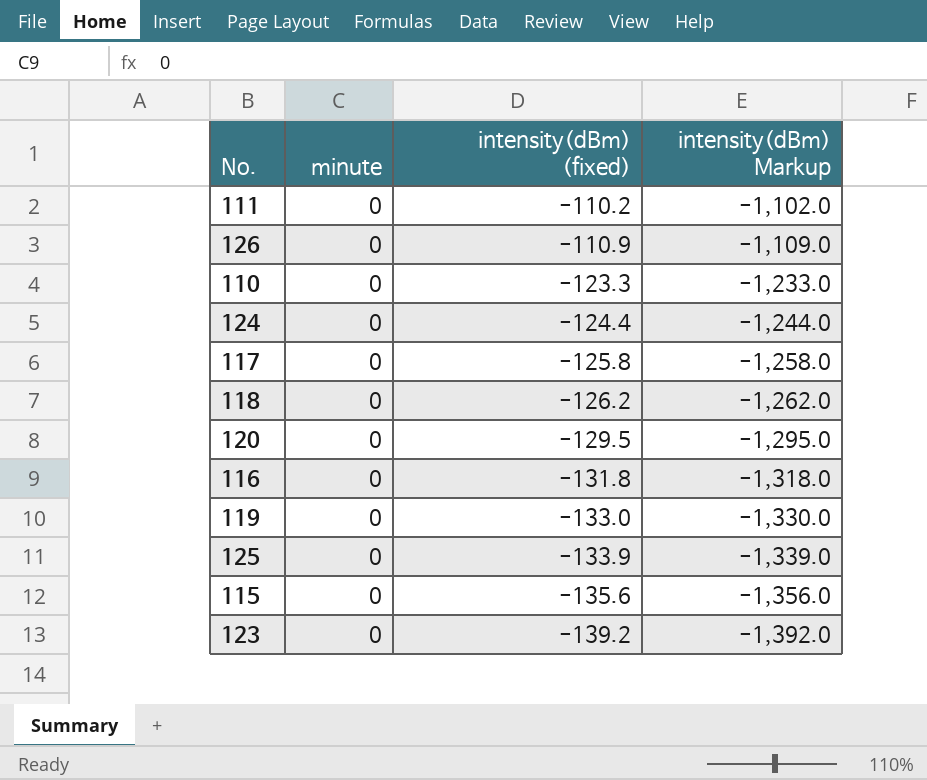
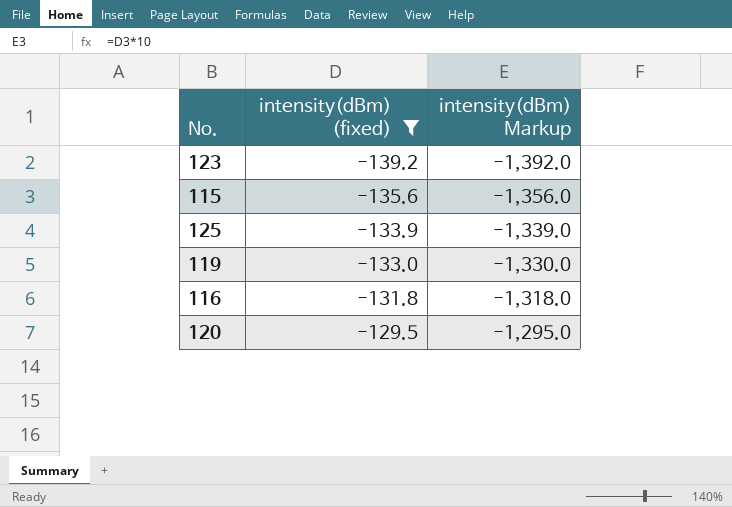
filter: none -> intensity(dBm) (fixed) <= -129.5
row order: intensity(dBm) (fixed) descending -> intensity(dBm) (fixed) ascending
column minute | position: 2 -> none

